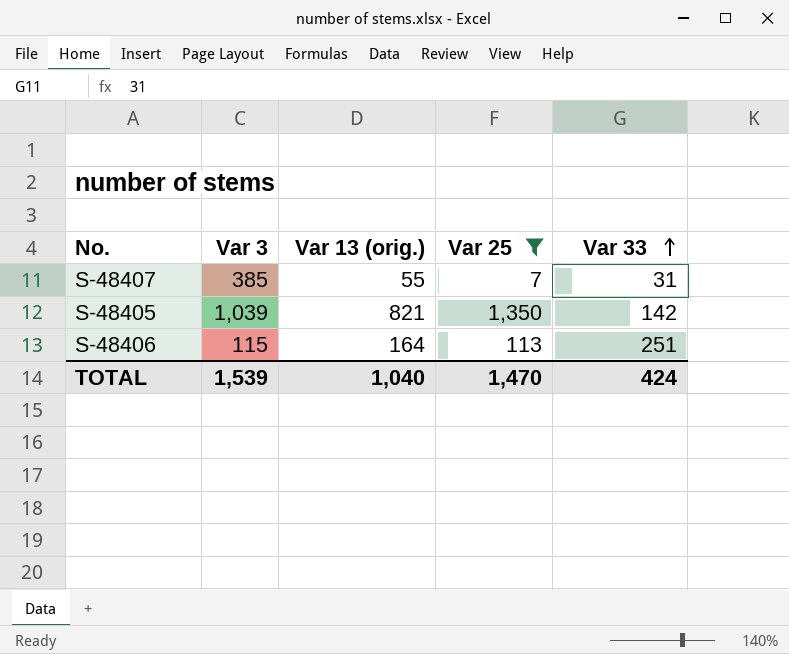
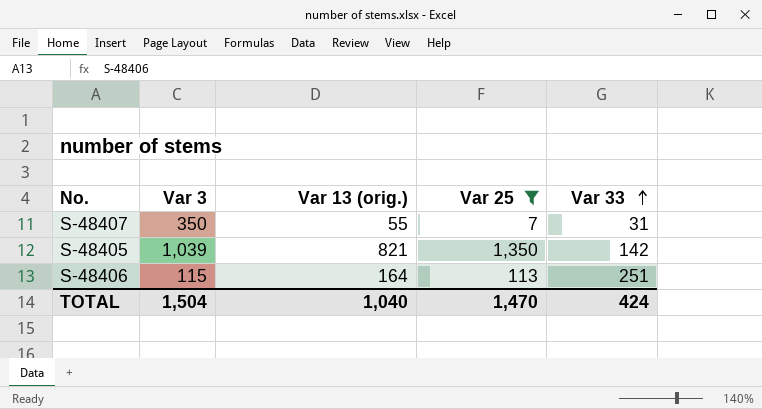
S-48407 | Var 3: 385 -> 350
TOTAL | Var 3: 1,539 -> 1,504

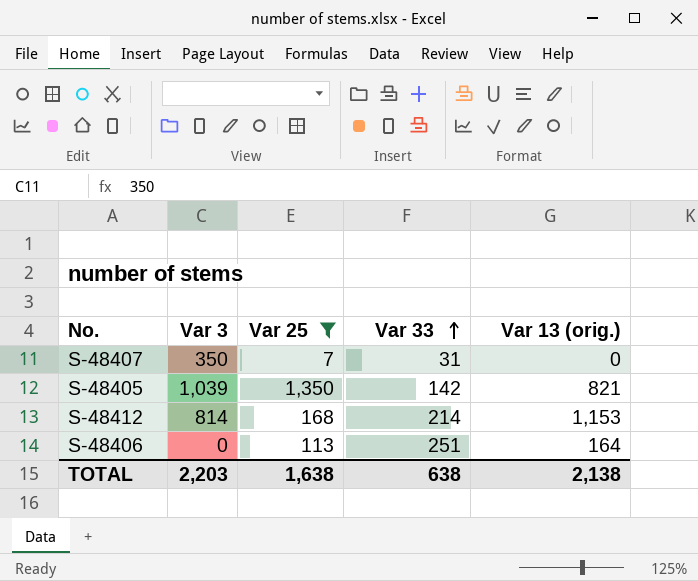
column Var 13 (orig.) | position: 3 -> 5
S-48407 | Var 13 (orig.): 55 -> 0
row S-48412: none -> 814 | 168 | 214 | 1,153
S-48406 | Var 3: 115 -> 0
TOTAL | Var 3: 1,504 -> 2,203
TOTAL | Var 25: 1,470 -> 1,638
TOTAL | Var 33: 424 -> 638
TOTAL | Var 13 (orig.): 1,040 -> 2,138

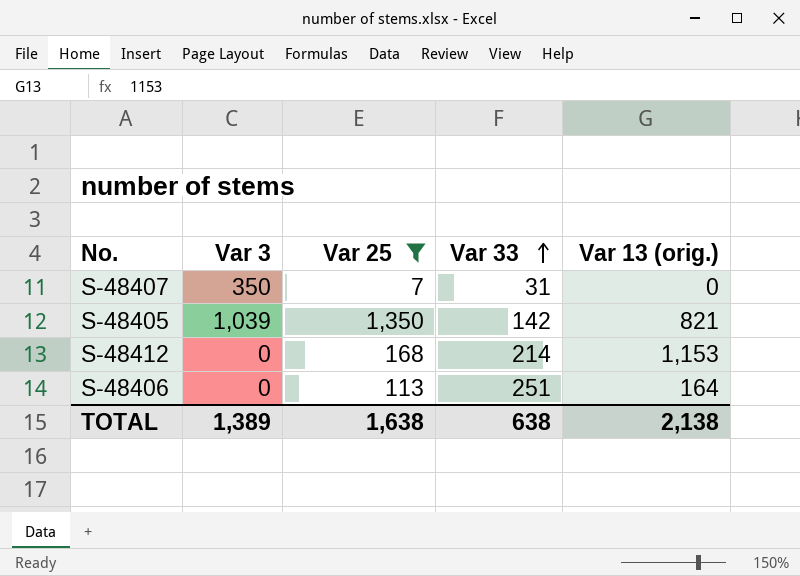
S-48412 | Var 3: 814 -> 0
TOTAL | Var 3: 2,203 -> 1,389

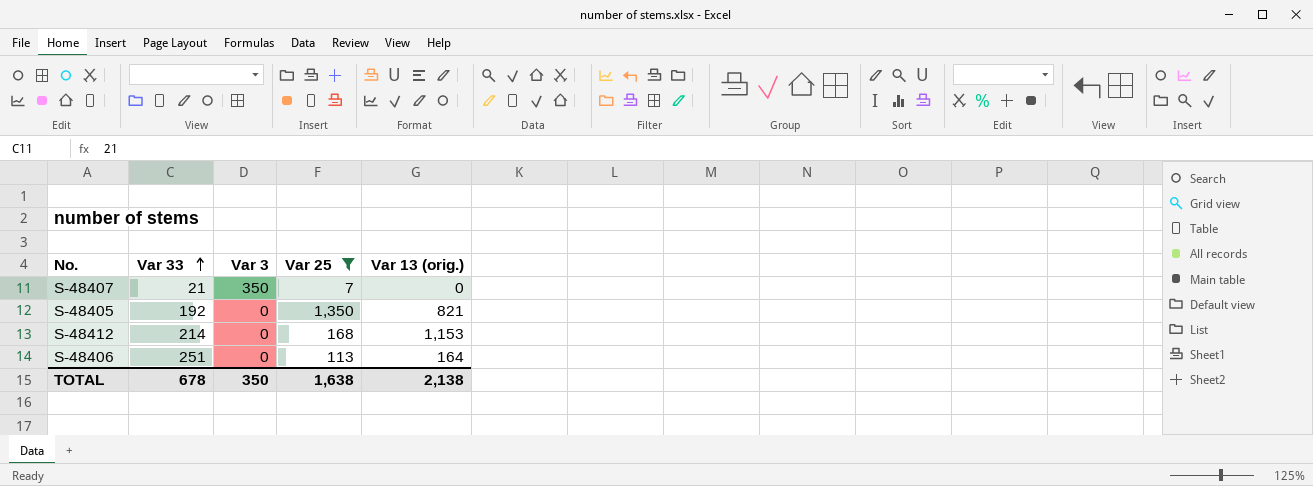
column Var 33 | position: 4 -> 2
S-48407 | Var 33: 31 -> 21
S-48405 | Var 33: 142 -> 192
S-48405 | Var 3: 1,039 -> 0
TOTAL | Var 33: 638 -> 678
TOTAL | Var 3: 1,389 -> 350

